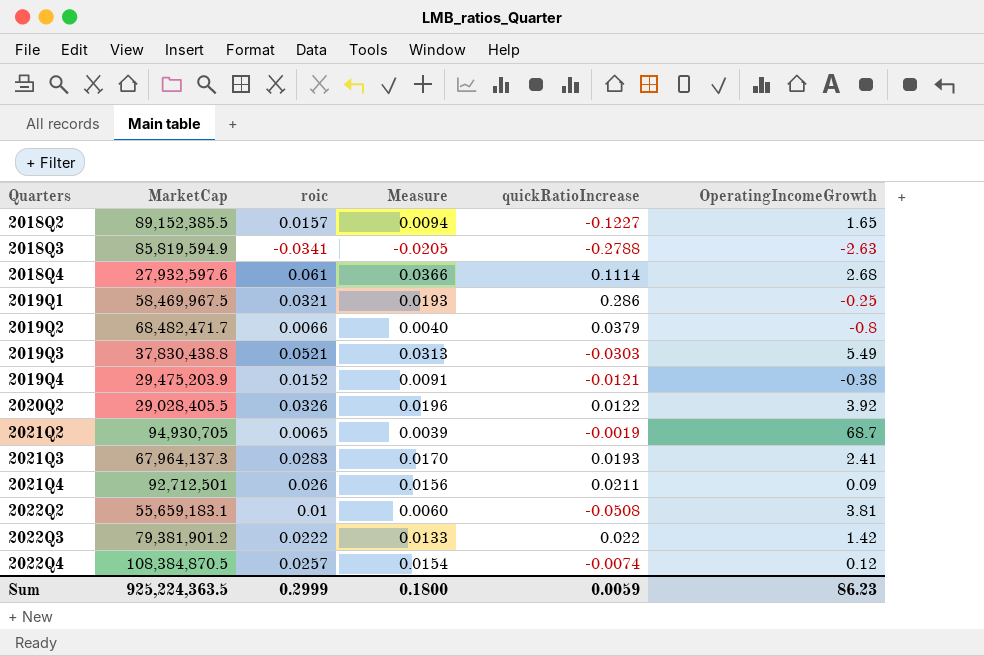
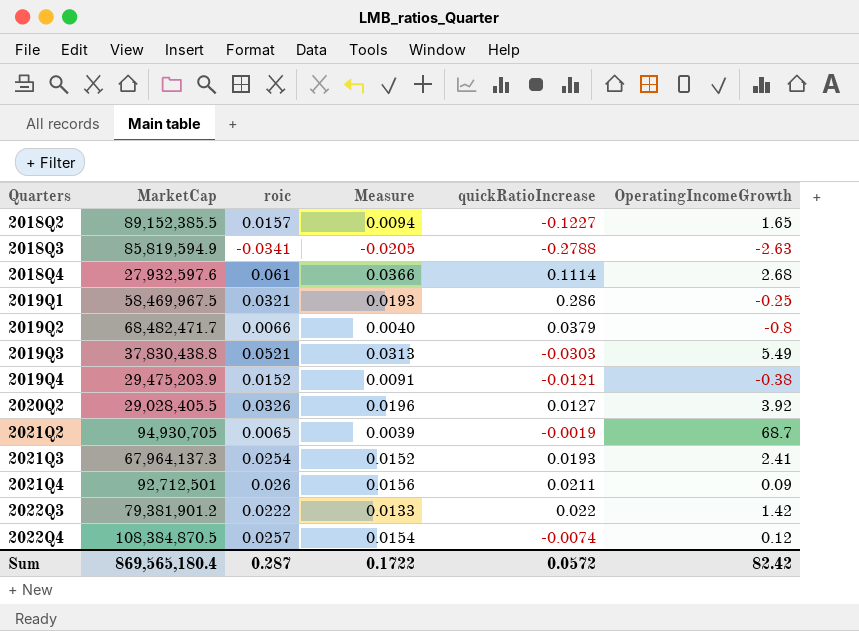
row 2022Q2: 55,659,183.1 | 0.01 | 0.0060 | -0.0508 | 3.81 -> none
2020Q2 | quickRatioIncrease: 0.0122 -> 0.0127
2021Q3 | roic: 0.0283 -> 0.0254
2021Q3 | Measure: 0.0170 -> 0.0152
Sum | MarketCap: 925,224,363.5 -> 869,565,180.4
Sum | roic: 0.2999 -> 0.287
Sum | Measure: 0.1800 -> 0.1722
Sum | quickRatioIncrease: 0.0059 -> 0.0572
Sum | OperatingIncomeGrowth: 86.23 -> 82.42

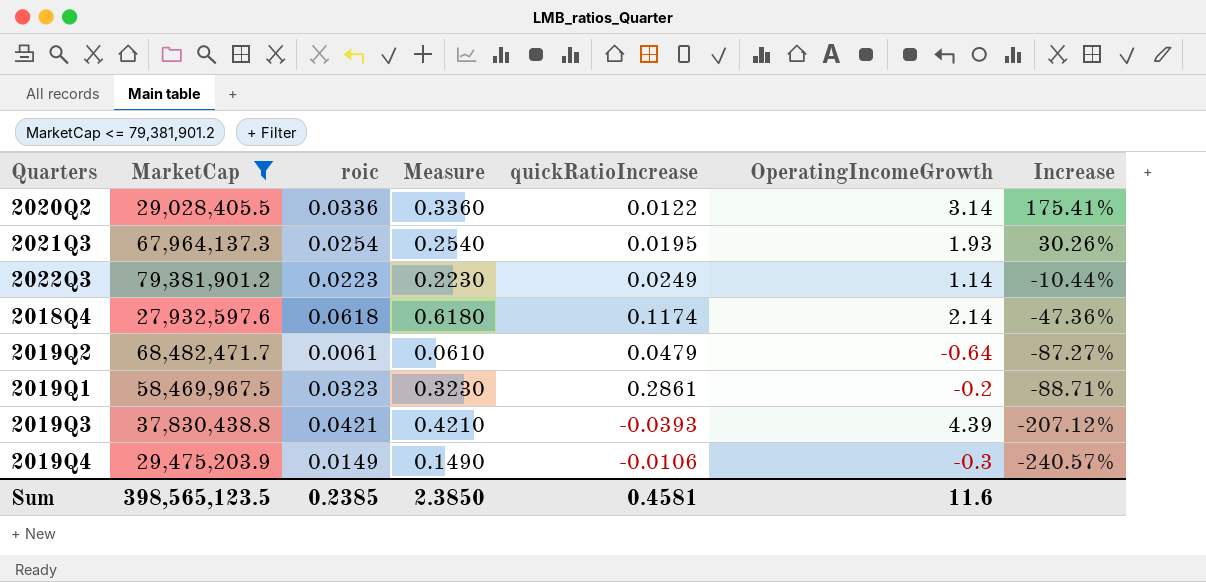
filter: none -> MarketCap <= 79,381,901.2
row order: Quarters ascending -> Increase descending
column Measure | formula: [roic] * 0.6 -> [roic] * 10
column Increase | formula: none -> ([roic] - [quickRatioIncrease]) / [quickRatioIncrease]
2020Q2 | roic: 0.0326 -> 0.0336
2020Q2 | quickRatioIncrease: 0.0127 -> 0.0122
2020Q2 | OperatingIncomeGrowth: 3.92 -> 3.14
2021Q3 | quickRatioIncrease: 0.0193 -> 0.0195
2021Q3 | OperatingIncomeGrowth: 2.41 -> 1.93
2022Q3 | roic: 0.0222 -> 0.0223
2022Q3 | quickRatioIncrease: 0.022 -> 0.0249
2022Q3 | OperatingIncomeGrowth: 1.42 -> 1.14
2018Q4 | roic: 0.061 -> 0.0618
2018Q4 | quickRatioIncrease: 0.1114 -> 0.1174
2018Q4 | OperatingIncomeGrowth: 2.68 -> 2.14
2019Q2 | roic: 0.0066 -> 0.0061
2019Q2 | quickRatioIncrease: 0.0379 -> 0.0479
2019Q2 | OperatingIncomeGrowth: -0.8 -> -0.64
2019Q1 | roic: 0.0321 -> 0.0323
2019Q1 | quickRatioIncrease: 0.286 -> 0.2861
2019Q1 | OperatingIncomeGrowth: -0.25 -> -0.2
2019Q3 | roic: 0.0521 -> 0.0421
2019Q3 | quickRatioIncrease: -0.0303 -> -0.0393
2019Q3 | OperatingIncomeGrowth: 5.49 -> 4.39
2019Q4 | roic: 0.0152 -> 0.0149
2019Q4 | quickRatioIncrease: -0.0121 -> -0.0106
2019Q4 | OperatingIncomeGrowth: -0.38 -> -0.3
Sum | MarketCap: 869,565,180.4 -> 398,565,123.5
Sum | roic: 0.287 -> 0.2385
Sum | Measure: 0.1722 -> 2.3850
Sum | quickRatioIncrease: 0.0572 -> 0.4581
Sum | OperatingIncomeGrowth: 82.42 -> 11.6

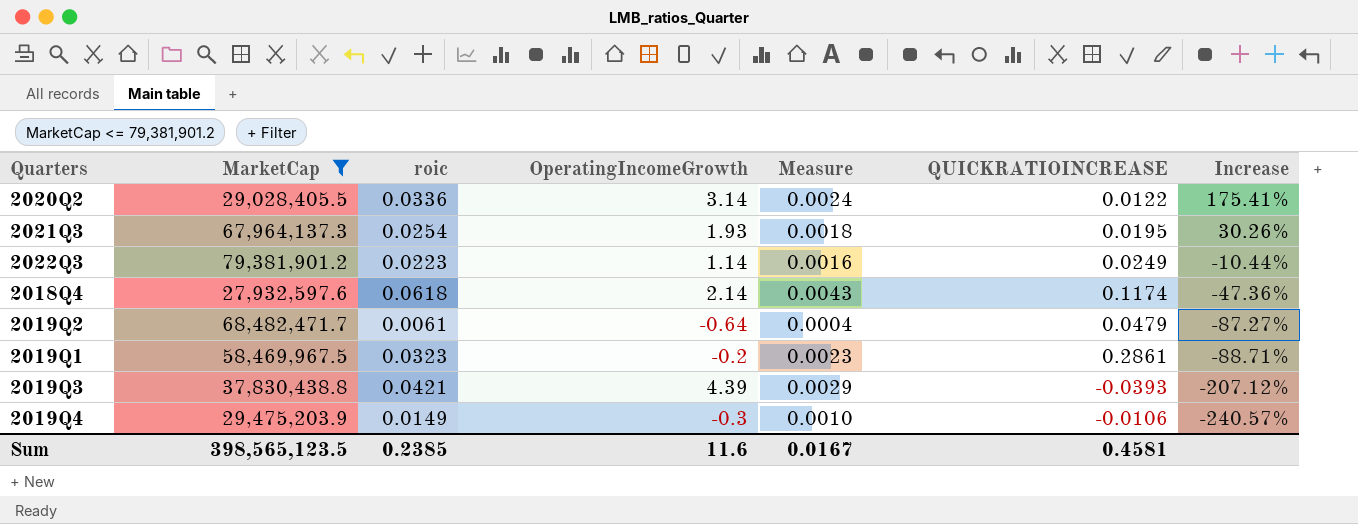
column OperatingIncomeGrowth | position: 6 -> 4
column Measure | formula: [roic] * 10 -> [roic] * 0.07
column name: quickRatioIncrease -> QUICKRATIOINCREASE
Sum | Measure: 2.3850 -> 0.0167

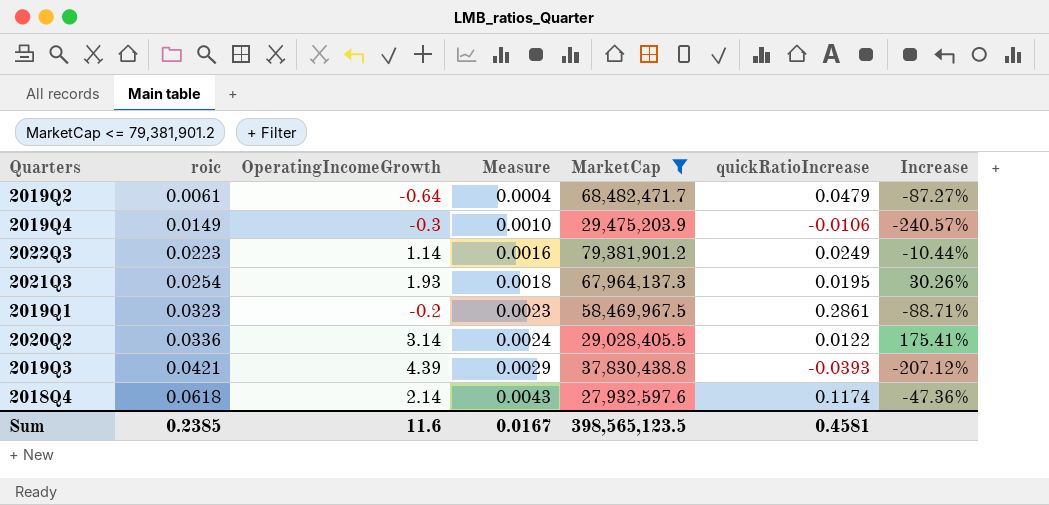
row order: Increase descending -> roic ascending
column MarketCap | position: 2 -> 5
column name: QUICKRATIOINCREASE -> quickRatioIncrease

